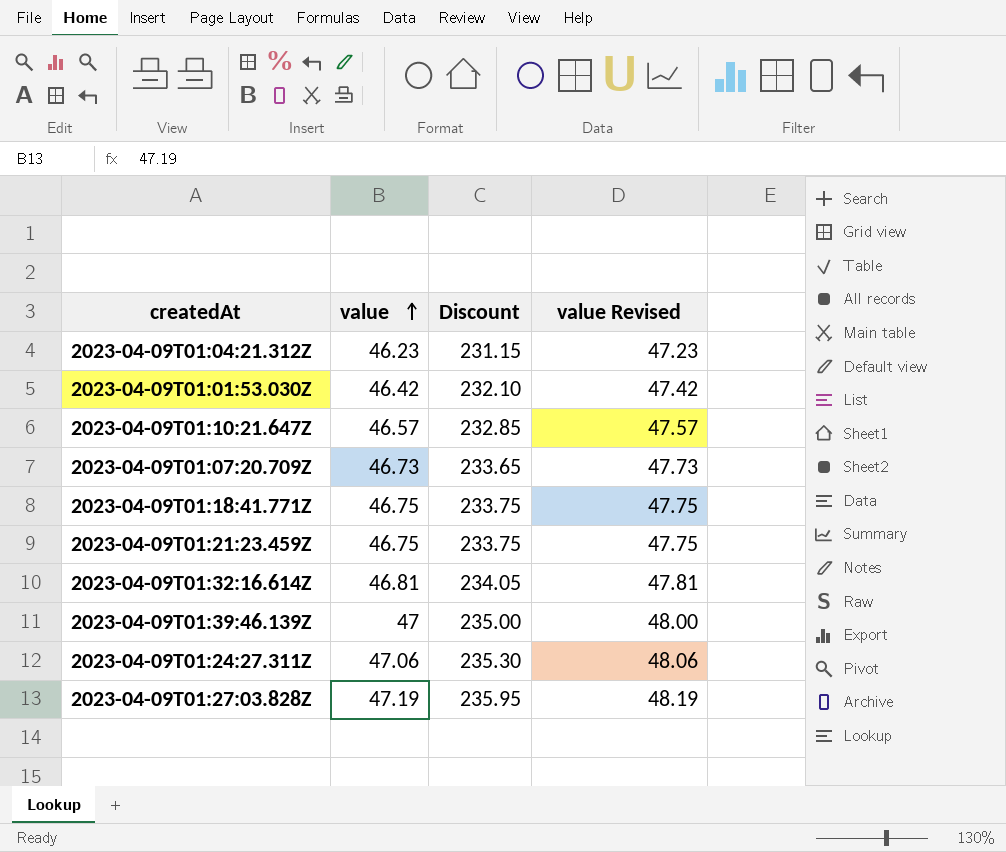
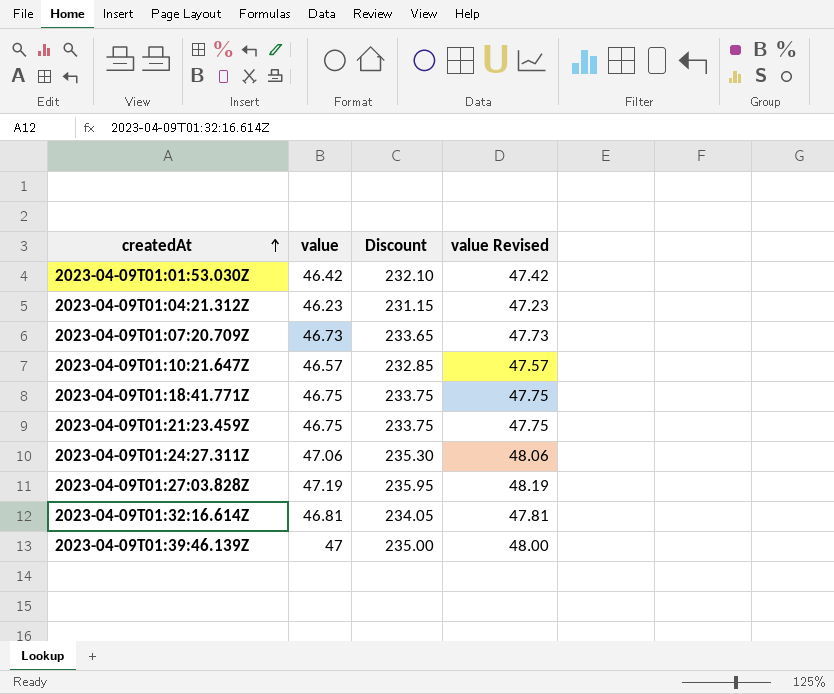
row order: value ascending -> createdAt ascending

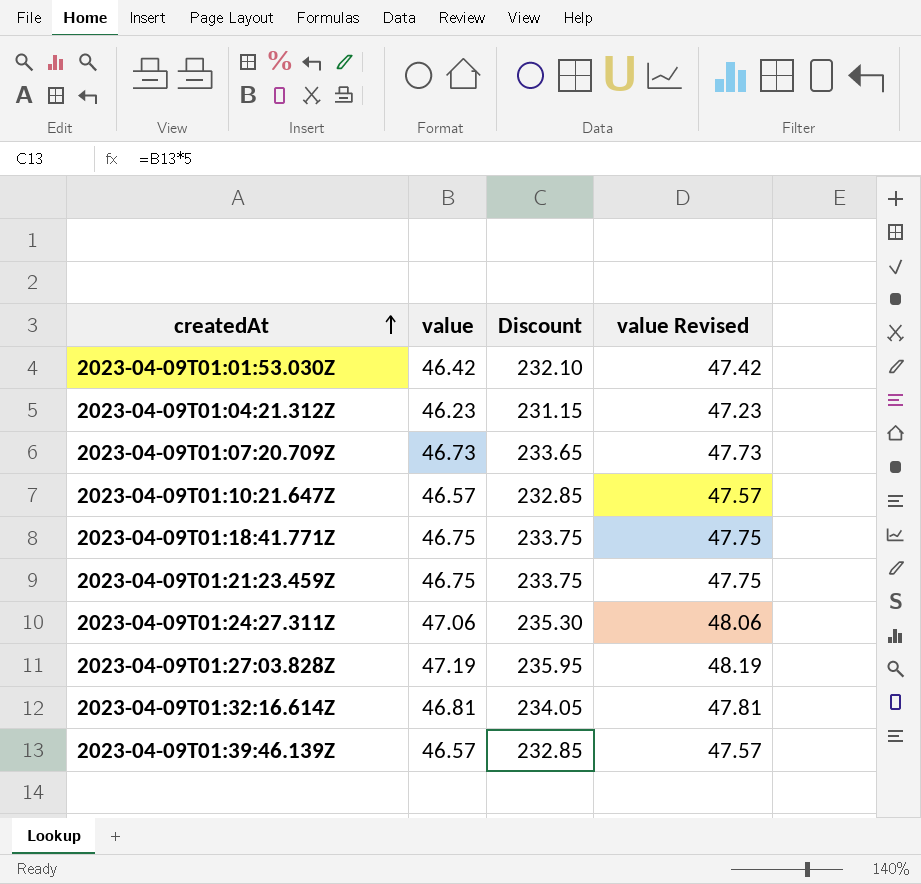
2023-04-09T01:39:46.139Z | value: 47 -> 46.57
2023-04-09T01:39:46.139Z | Discount: 235.00 -> 232.85
2023-04-09T01:39:46.139Z | value Revised: 48.00 -> 47.57

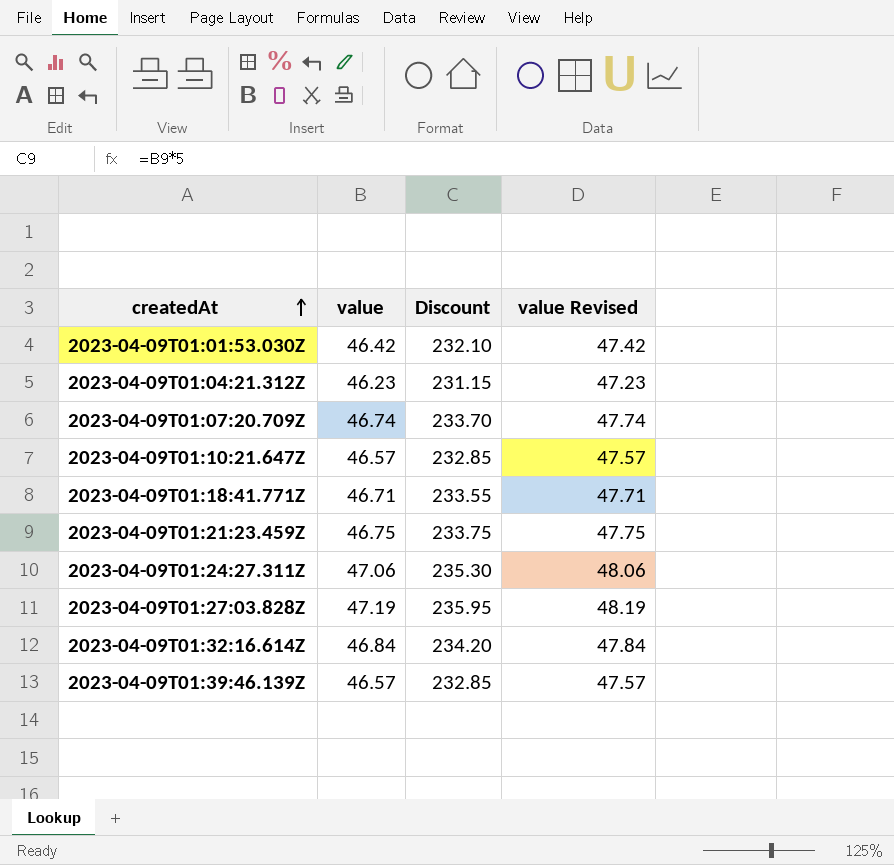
2023-04-09T01:07:20.709Z | value: 46.73 -> 46.74
2023-04-09T01:07:20.709Z | Discount: 233.65 -> 233.70
2023-04-09T01:07:20.709Z | value Revised: 47.73 -> 47.74
2023-04-09T01:18:41.771Z | value: 46.75 -> 46.71
2023-04-09T01:18:41.771Z | Discount: 233.75 -> 233.55
2023-04-09T01:18:41.771Z | value Revised: 47.75 -> 47.71
2023-04-09T01:32:16.614Z | value: 46.81 -> 46.84
2023-04-09T01:32:16.614Z | Discount: 234.05 -> 234.20
2023-04-09T01:32:16.614Z | value Revised: 47.81 -> 47.84

